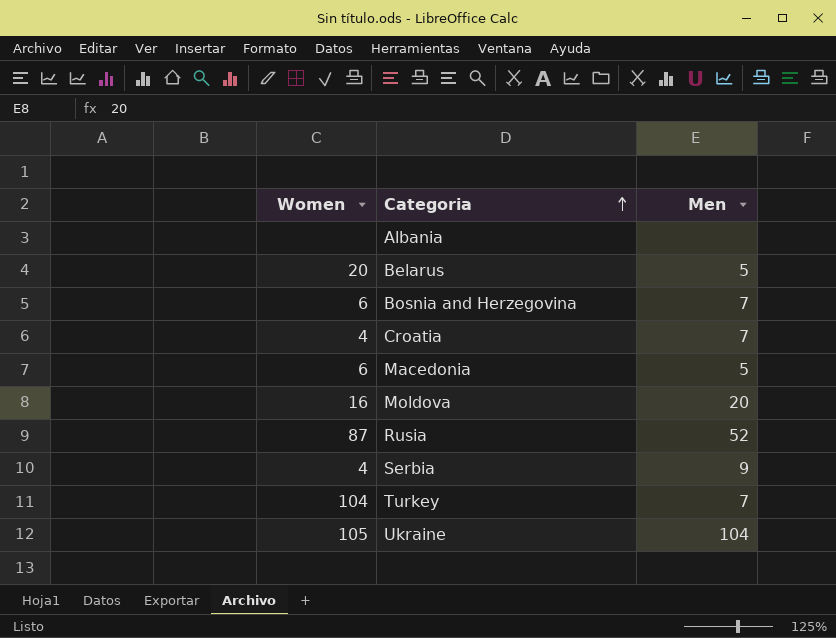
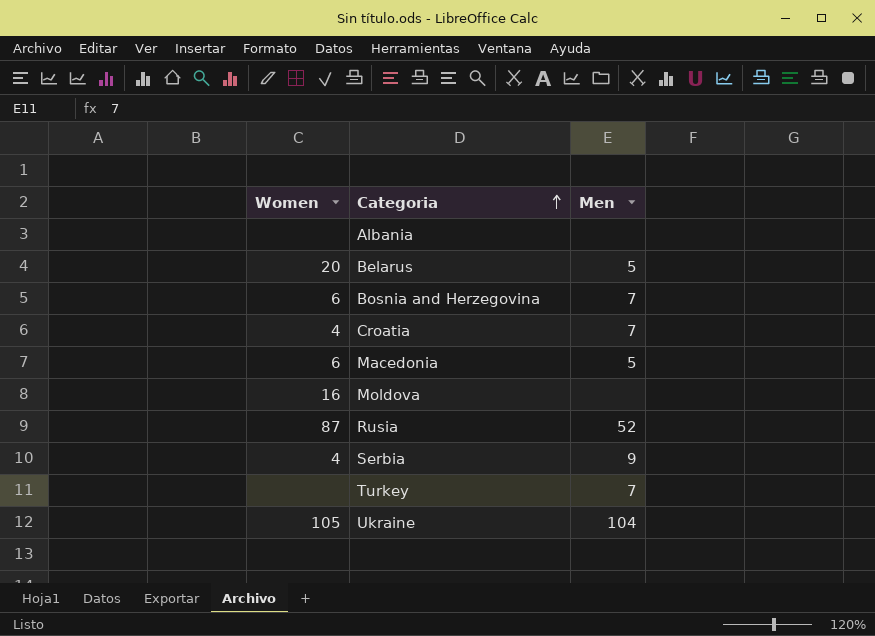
Moldova | Men: 20 -> none
Turkey | Women: 104 -> none

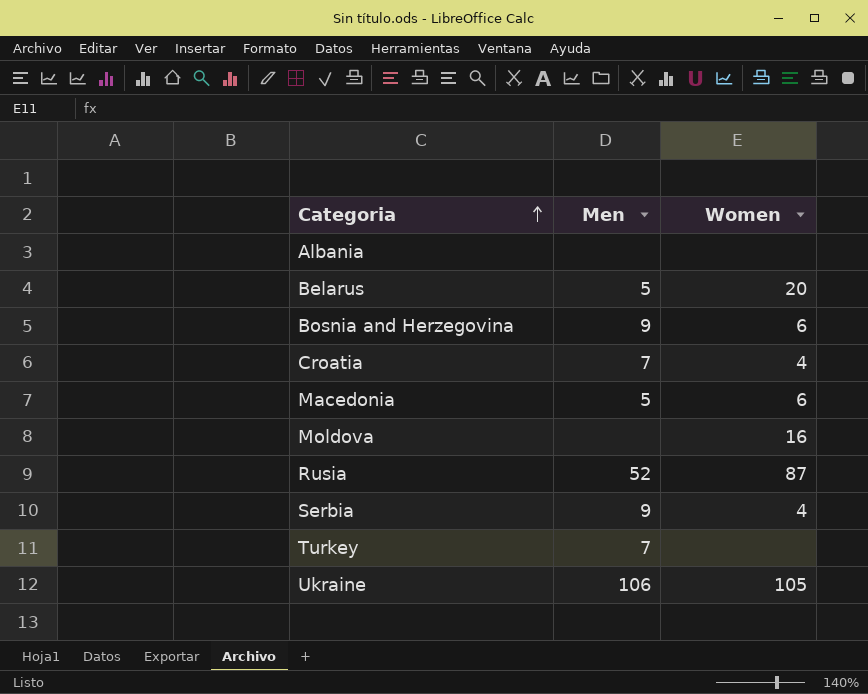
column Women | position: 1 -> 3
Bosnia and Herzegovina | Men: 7 -> 9
Ukraine | Men: 104 -> 106

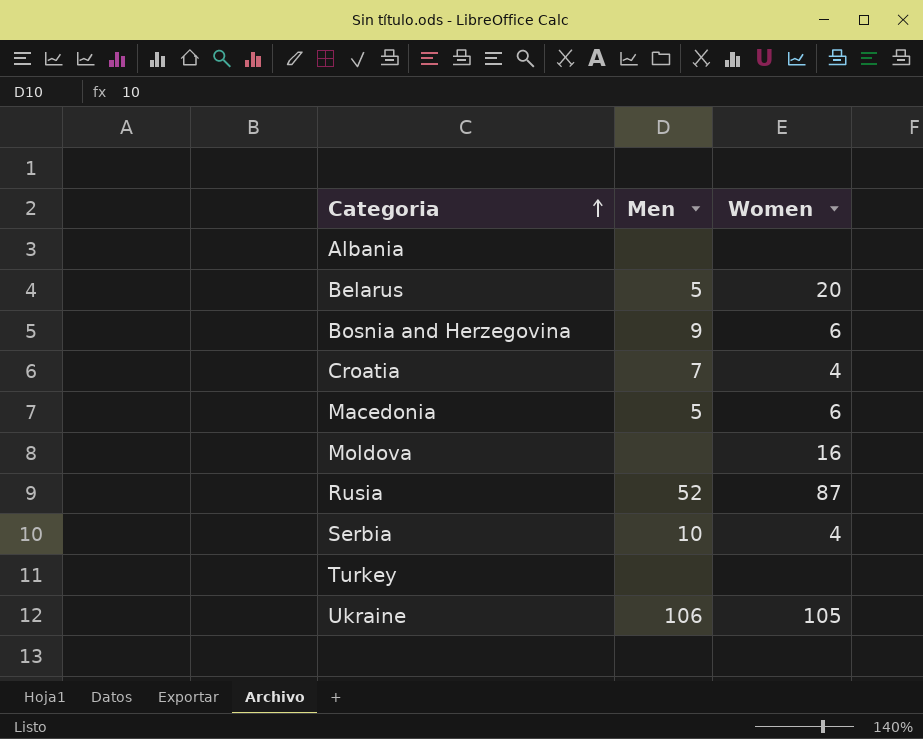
Serbia | Men: 9 -> 10
Turkey | Men: 7 -> none

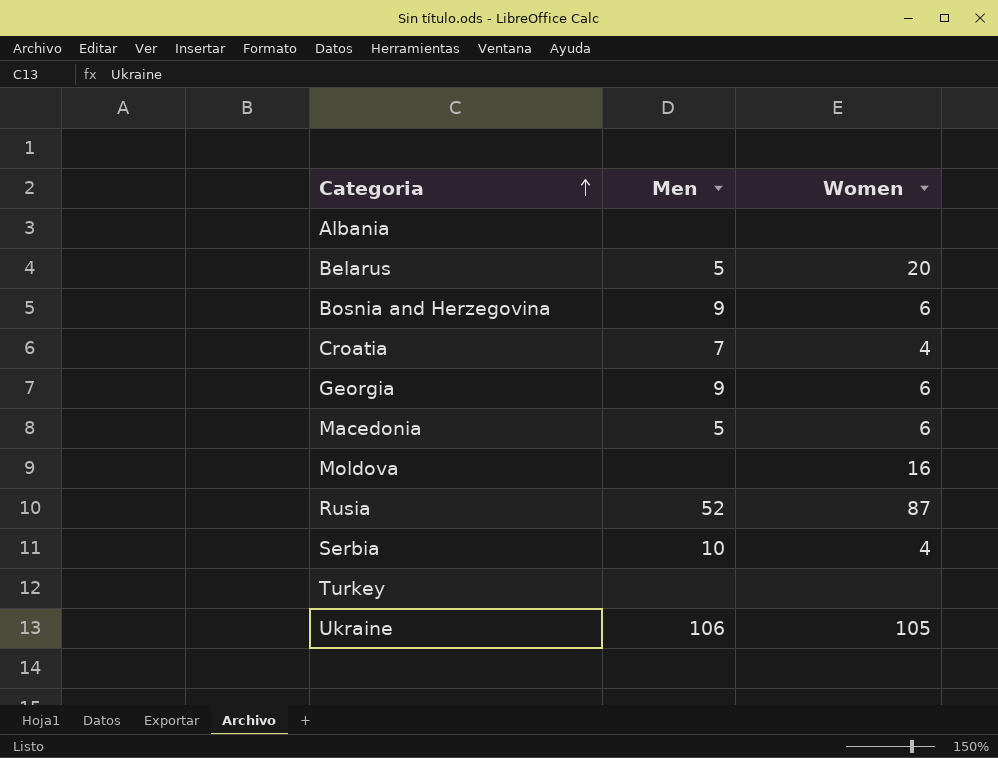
row Georgia: none -> 9 | 6

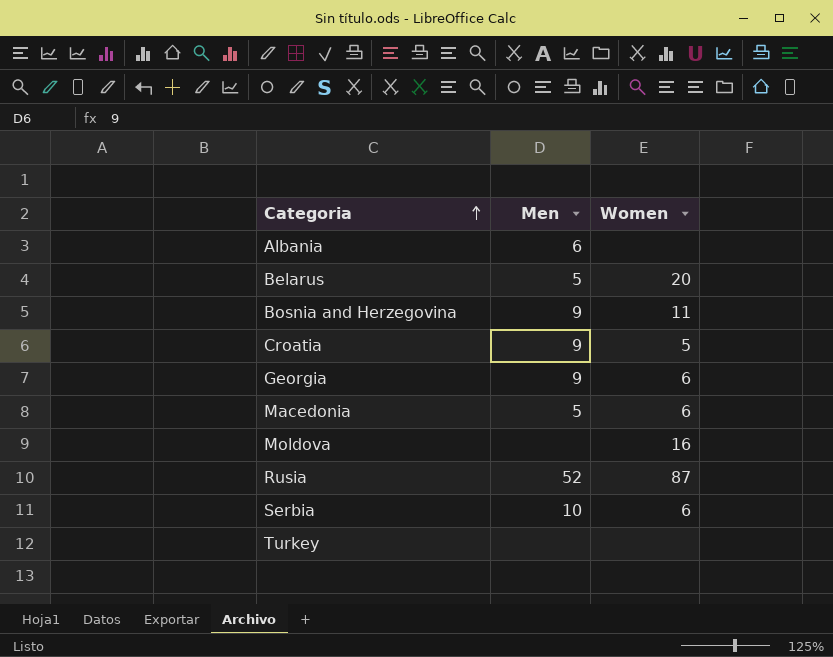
row Ukraine: 106 | 105 -> none
Albania | Men: none -> 6
Bosnia and Herzegovina | Women: 6 -> 11
Croatia | Men: 7 -> 9
Croatia | Women: 4 -> 5
Serbia | Women: 4 -> 6

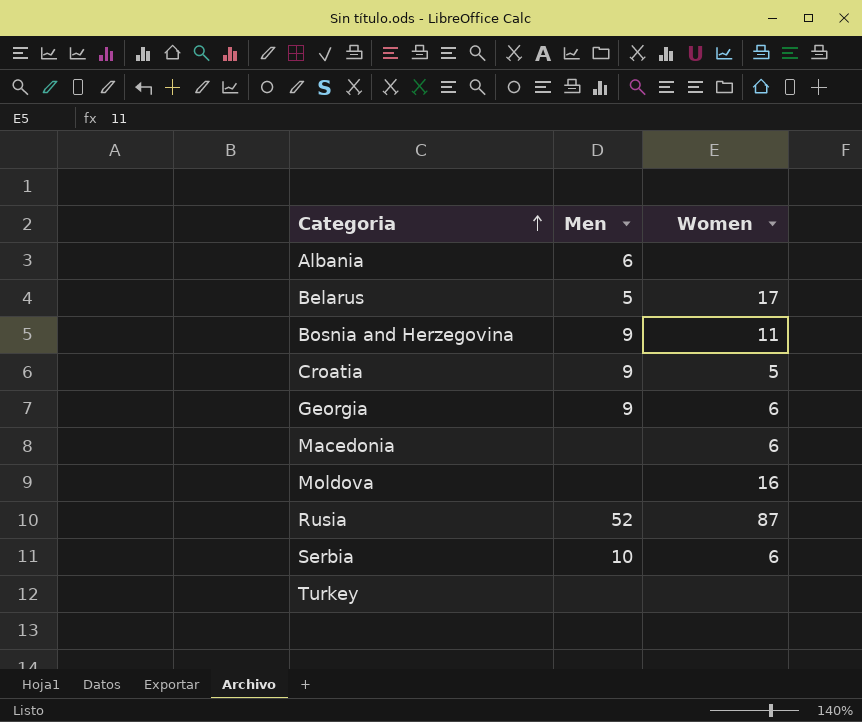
Belarus | Women: 20 -> 17
Macedonia | Men: 5 -> none

